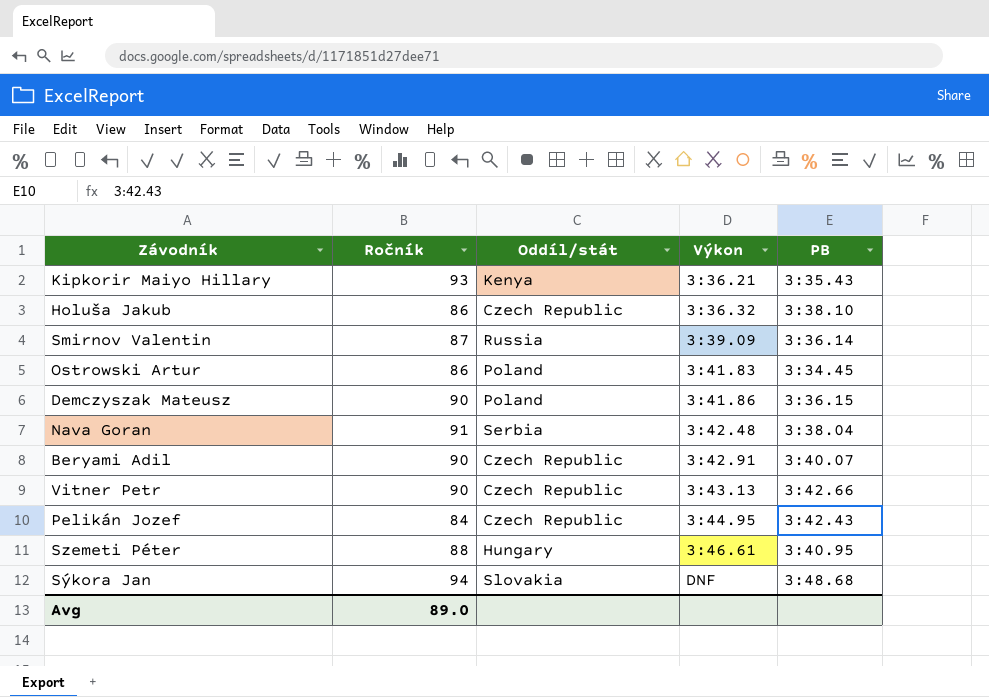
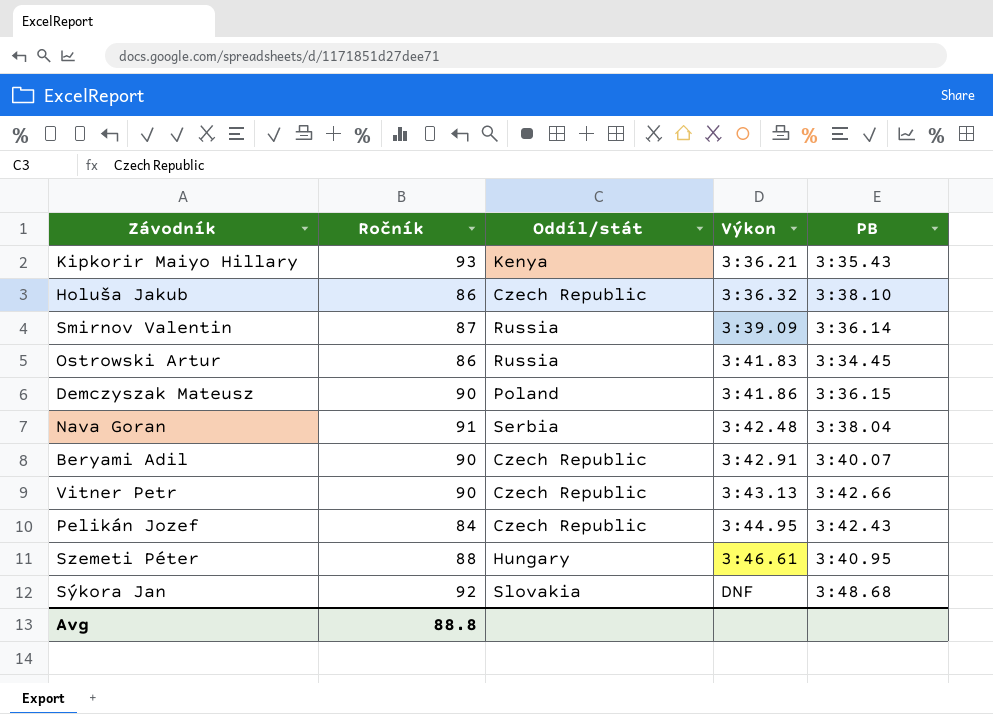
Ostrowski Artur | Oddíl/stát: Poland -> Russia
Sýkora Jan | Ročník: 94 -> 92
Avg | Ročník: 89.0 -> 88.8

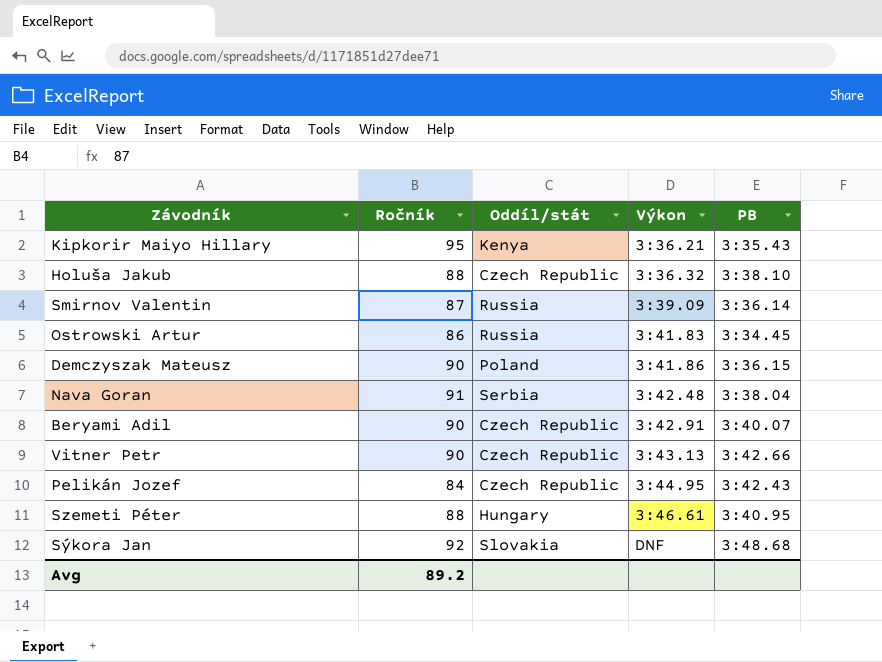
Kipkorir Maiyo Hillary | Ročník: 93 -> 95
Holuša Jakub | Ročník: 86 -> 88
Avg | Ročník: 88.8 -> 89.2

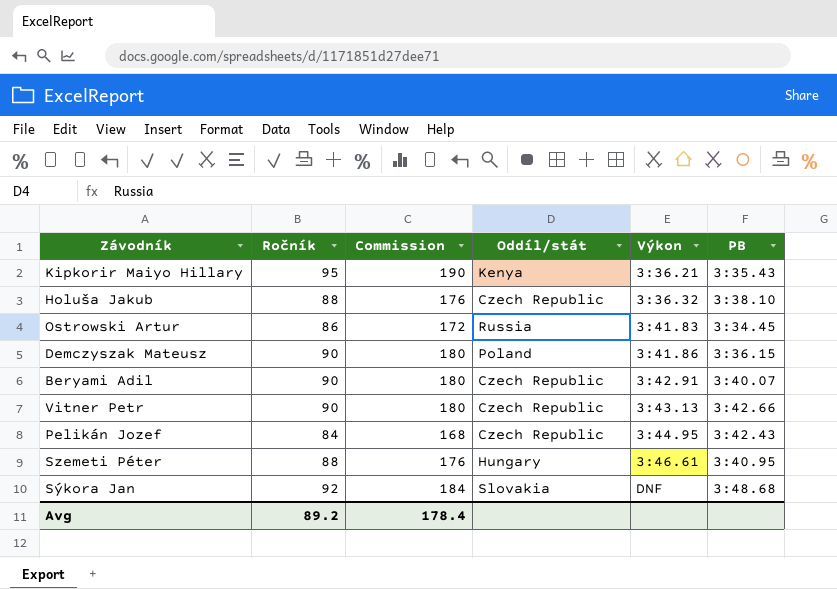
column Commission | formula: none -> [Ročník] * 2
row Smirnov Valentin: 87 | Russia | 3:39.09 | 3:36.14 -> none
row Nava Goran: 91 | Serbia | 3:42.48 | 3:38.04 -> none

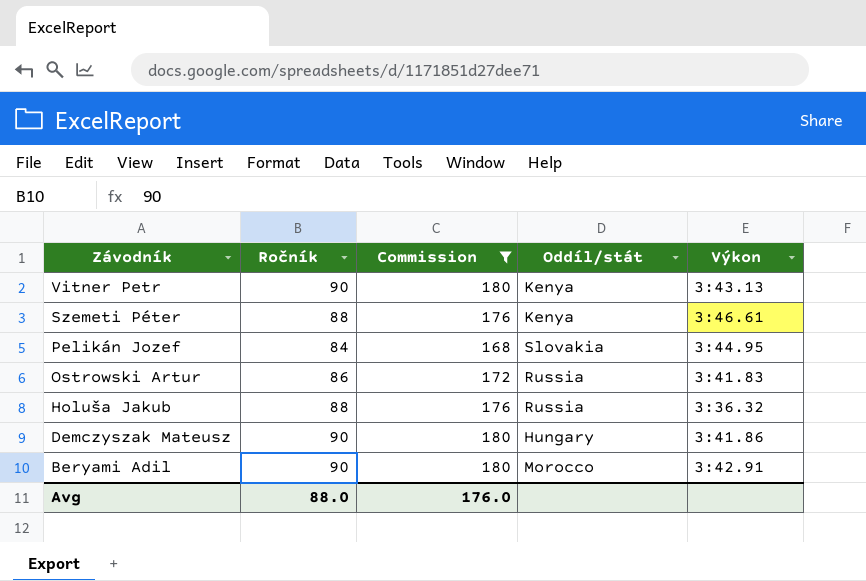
filter: none -> Commission <= 180
row order: Výkon ascending -> Závodník descending
column PB | position: 6 -> none
Vitner Petr | Oddíl/stát: Czech Republic -> Kenya
Szemeti Péter | Oddíl/stát: Hungary -> Kenya
Pelikán Jozef | Oddíl/stát: Czech Republic -> Slovakia
Holuša Jakub | Oddíl/stát: Czech Republic -> Russia
Demczyszak Mateusz | Oddíl/stát: Poland -> Hungary
Beryami Adil | Oddíl/stát: Czech Republic -> Morocco
Avg | Ročník: 89.2 -> 88.0
Avg | Commission: 178.4 -> 176.0

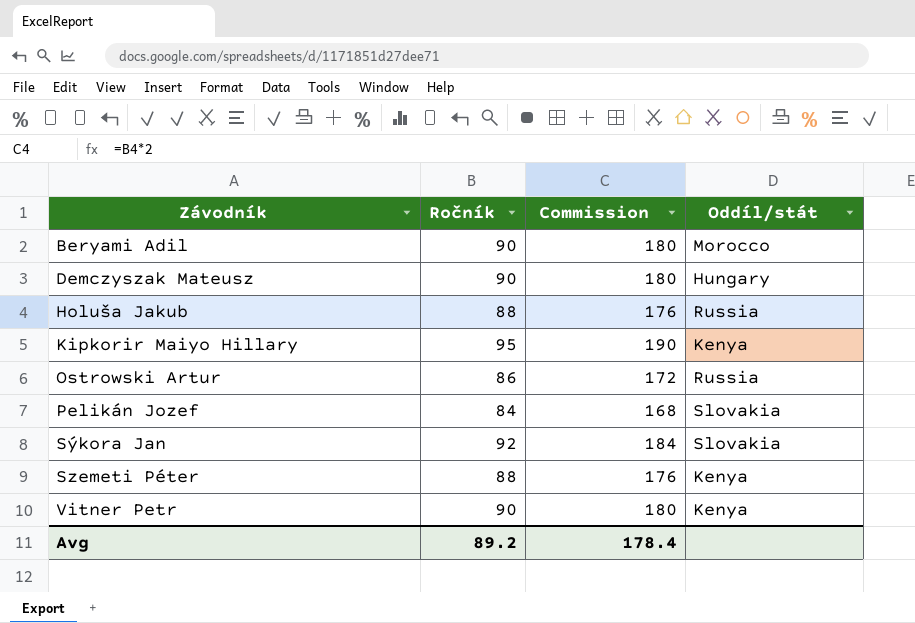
filter: Commission <= 180 -> none
row order: Závodník descending -> Závodník ascending
column Výkon | position: 5 -> none
Avg | Ročník: 88.0 -> 89.2
Avg | Commission: 176.0 -> 178.4

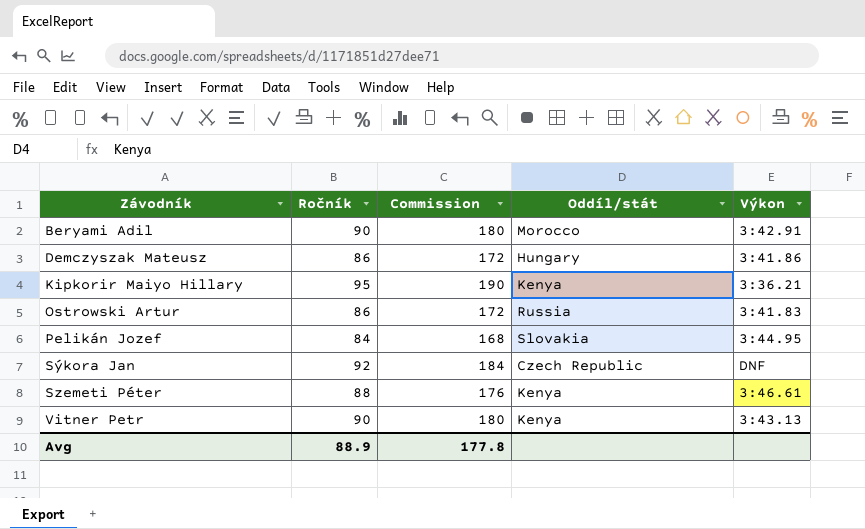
column Výkon | position: none -> 5
row Holuša Jakub: 88 | 176 | Russia -> none
Demczyszak Mateusz | Ročník: 90 -> 86
Demczyszak Mateusz | Commission: 180 -> 172
Sýkora Jan | Oddíl/stát: Slovakia -> Czech Republic
Avg | Ročník: 89.2 -> 88.9
Avg | Commission: 178.4 -> 177.8

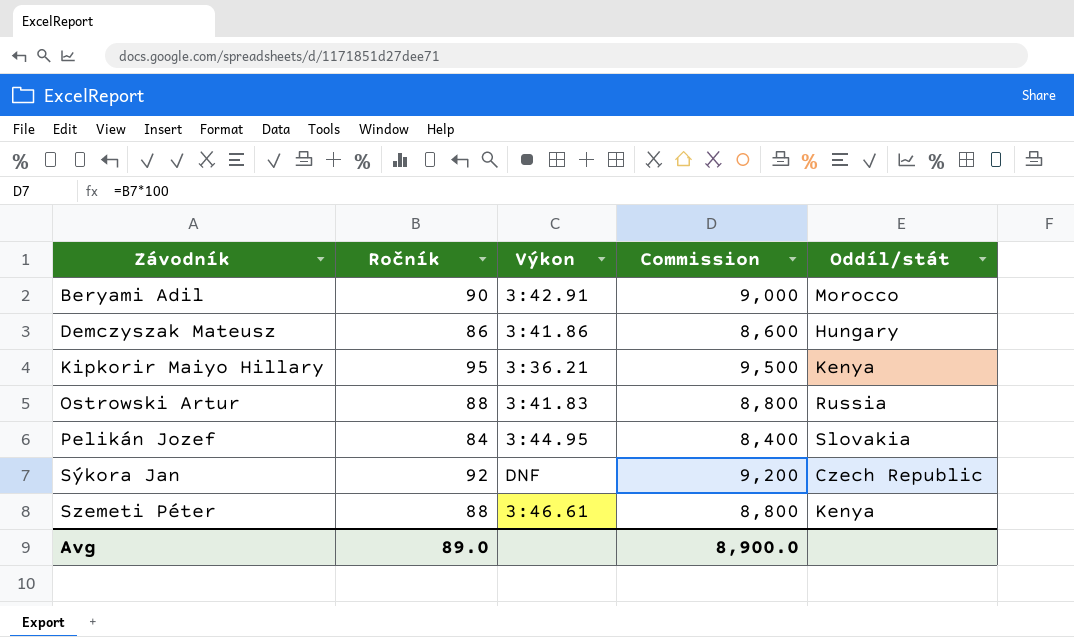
column Výkon | position: 5 -> 3
column Commission | formula: [Ročník] * 2 -> [Ročník] * 100
row Vitner Petr: 90 | 180 | Kenya | 3:43.13 -> none
Ostrowski Artur | Ročník: 86 -> 88
Avg | Ročník: 88.9 -> 89.0
Avg | Commission: 177.8 -> 8,900.0

